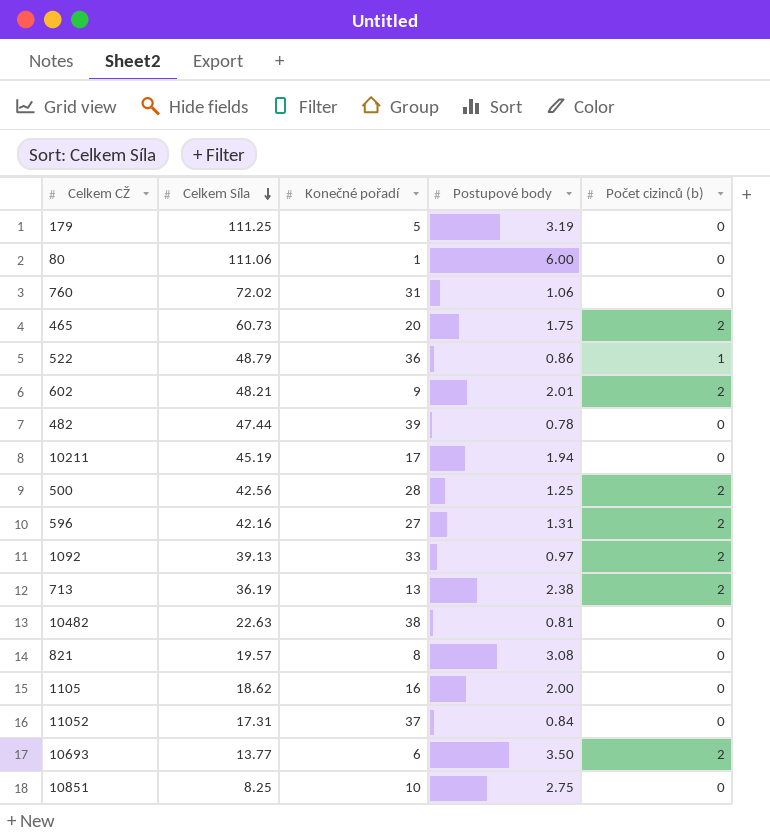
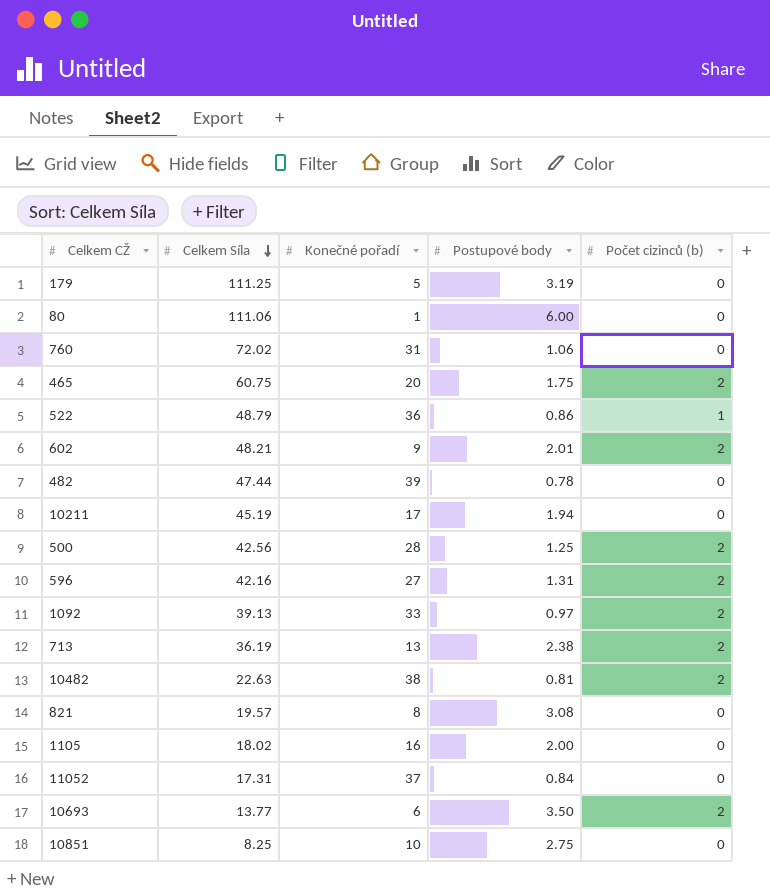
465 | Celkem Síla: 60.73 -> 60.75
10482 | Počet cizinců (b): 0 -> 2
1105 | Celkem Síla: 18.62 -> 18.02

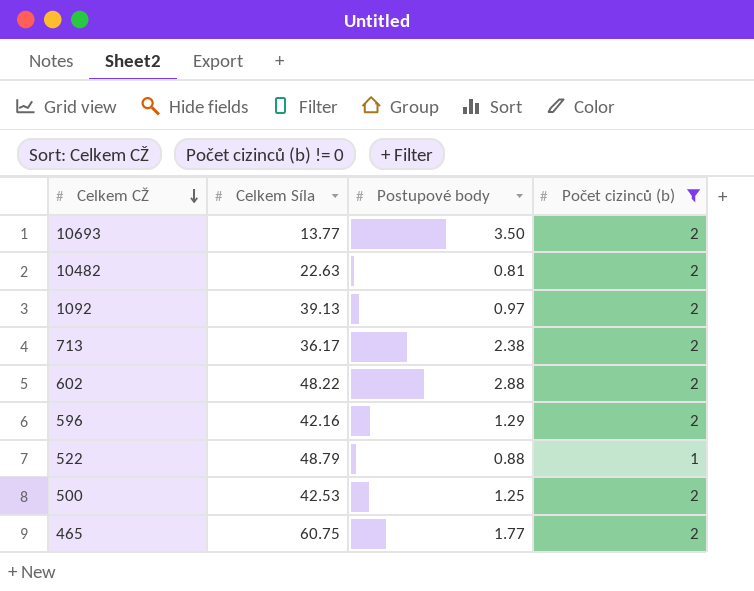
filter: none -> Počet cizinců (b) != 0
row order: Celkem Síla descending -> Celkem CŽ descending
column Konečné pořadí | position: 3 -> none
713 | Celkem Síla: 36.19 -> 36.17
602 | Celkem Síla: 48.21 -> 48.22
602 | Postupové body: 2.01 -> 2.88
596 | Postupové body: 1.31 -> 1.29
522 | Postupové body: 0.86 -> 0.88
500 | Celkem Síla: 42.56 -> 42.53
465 | Postupové body: 1.75 -> 1.77

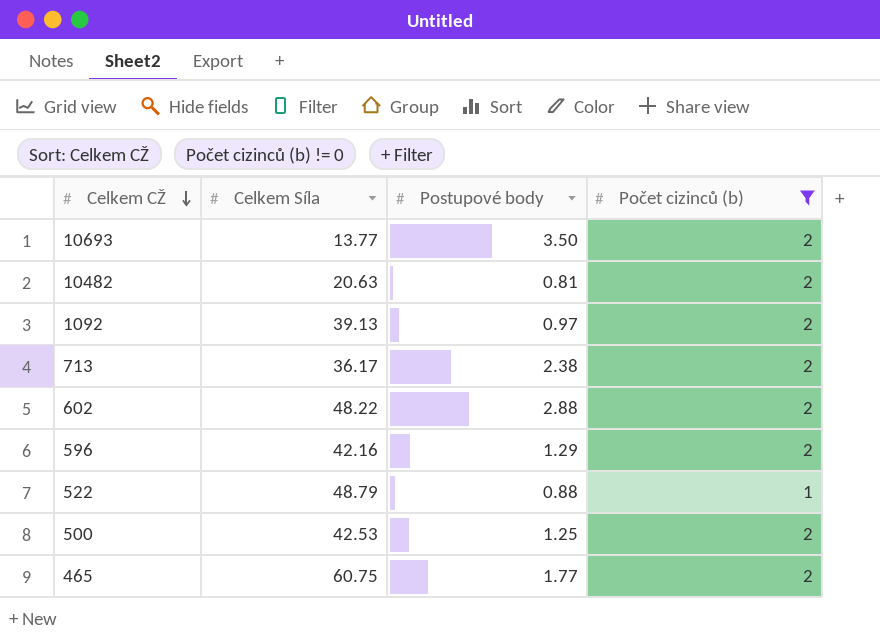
10482 | Celkem Síla: 22.63 -> 20.63

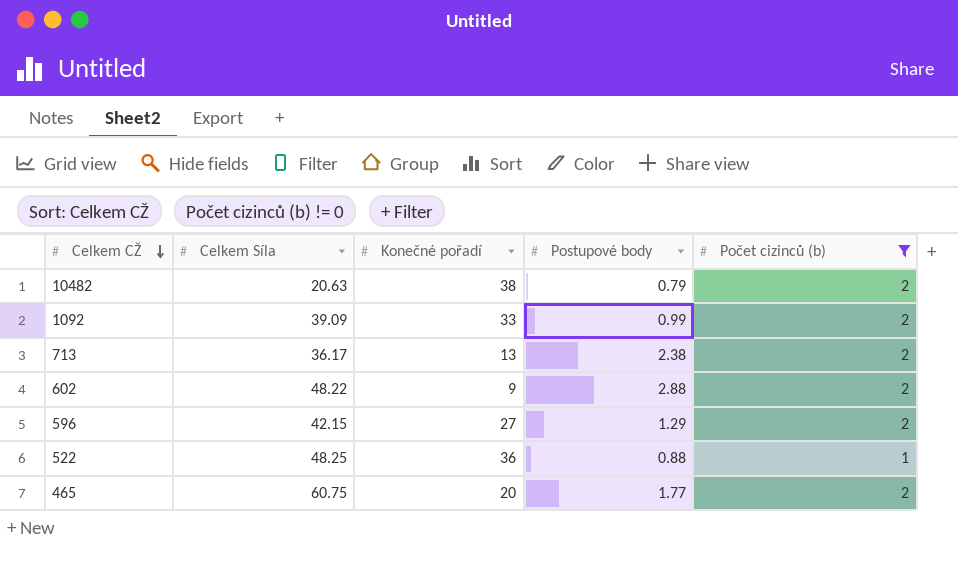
column Konečné pořadí | position: none -> 3
row 10693: 13.77 | 3.50 | 2 -> none
row 500: 42.53 | 1.25 | 2 -> none
10482 | Postupové body: 0.81 -> 0.79
1092 | Celkem Síla: 39.13 -> 39.09
1092 | Postupové body: 0.97 -> 0.99
596 | Celkem Síla: 42.16 -> 42.15
522 | Celkem Síla: 48.79 -> 48.25

